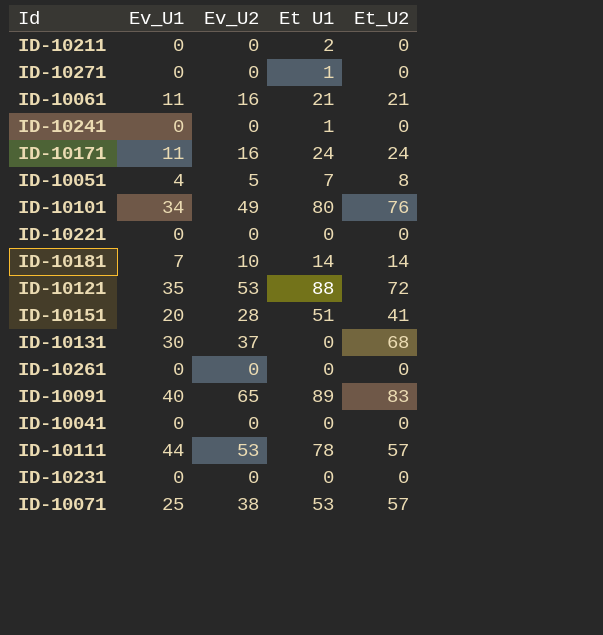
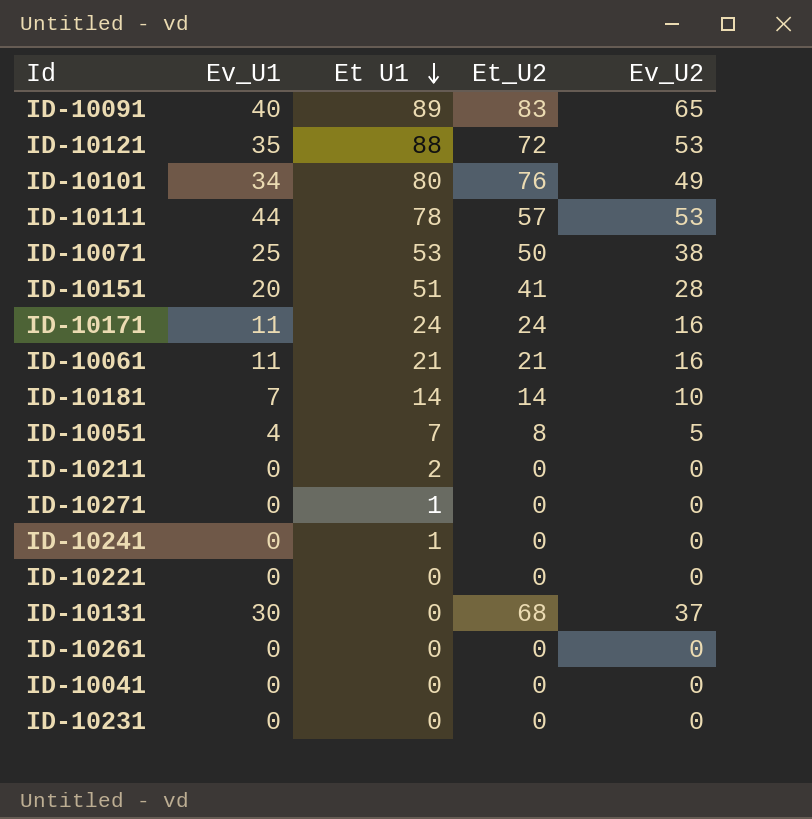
row order: none -> Et U1 descending
column Ev_U2 | position: 3 -> 5
ID-10071 | Et_U2: 57 -> 50

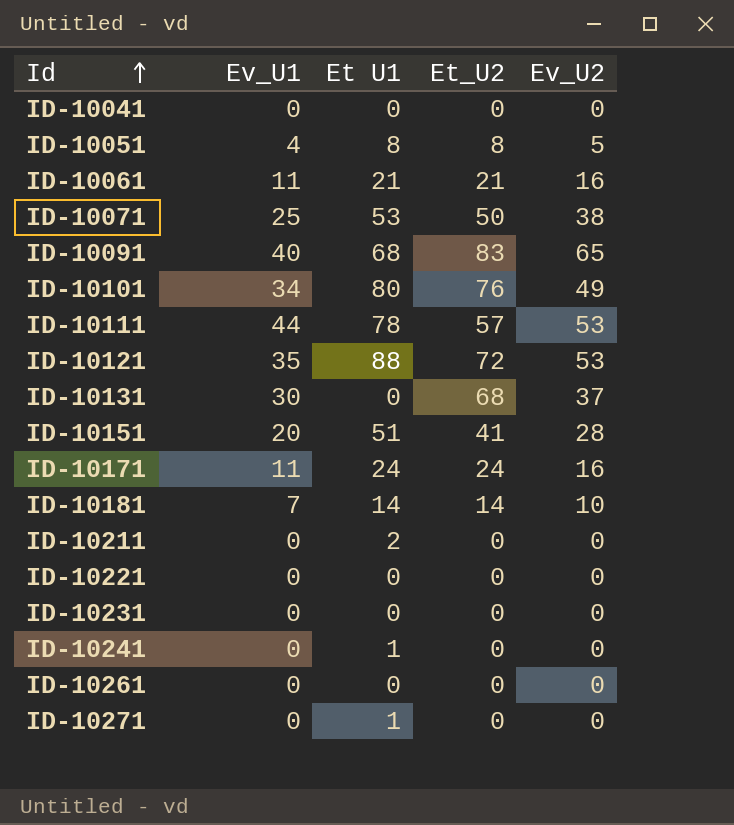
row order: Et U1 descending -> Id ascending
ID-10051 | Et U1: 7 -> 8
ID-10091 | Et U1: 89 -> 68

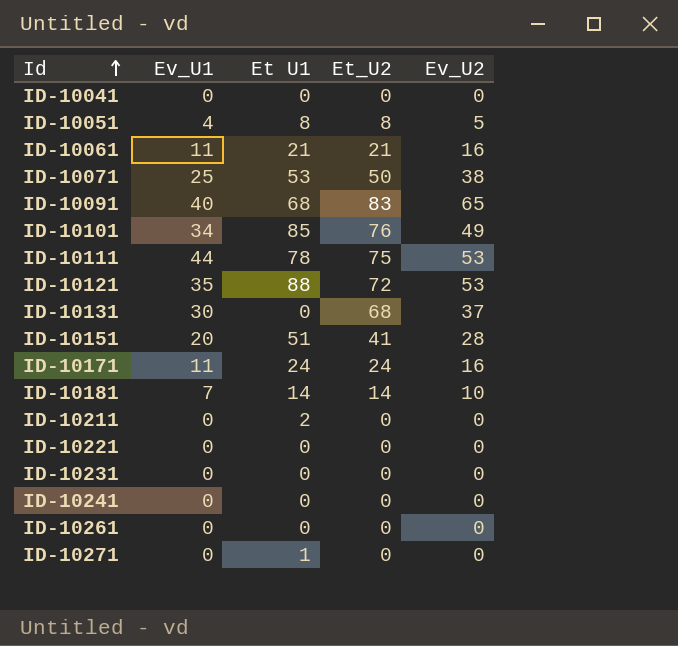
ID-10101 | Et U1: 80 -> 85
ID-10111 | Et_U2: 57 -> 75
ID-10241 | Et U1: 1 -> 0

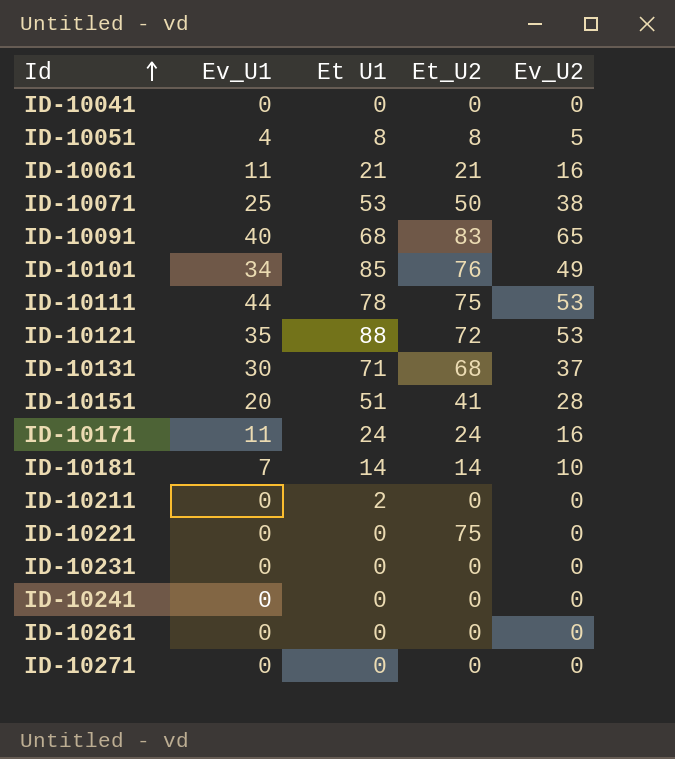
ID-10131 | Et U1: 0 -> 71
ID-10221 | Et_U2: 0 -> 75
ID-10271 | Et U1: 1 -> 0

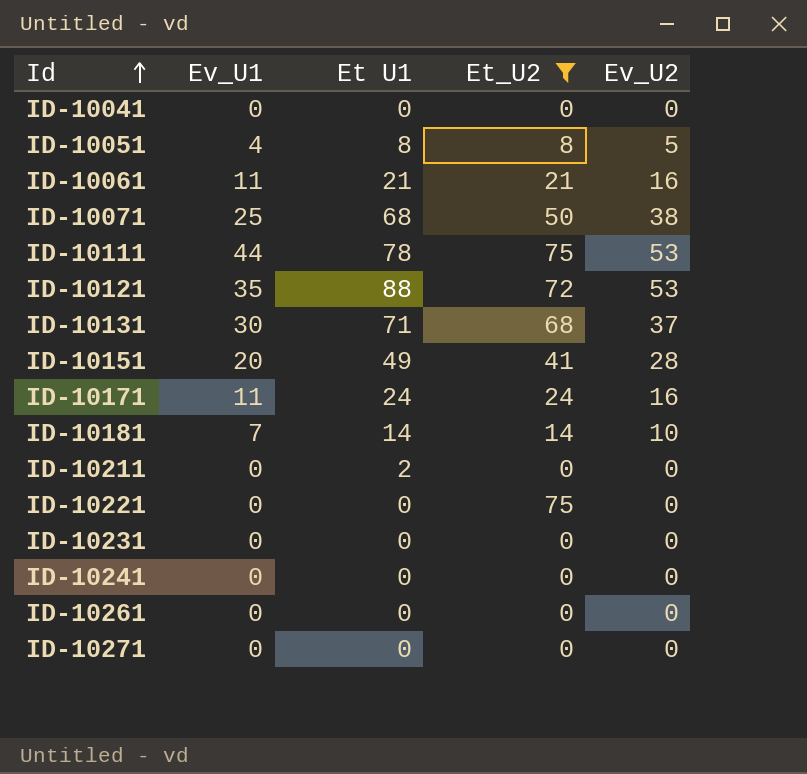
filter: none -> Et_U2 <= 75
ID-10071 | Et U1: 53 -> 68
ID-10151 | Et U1: 51 -> 49

